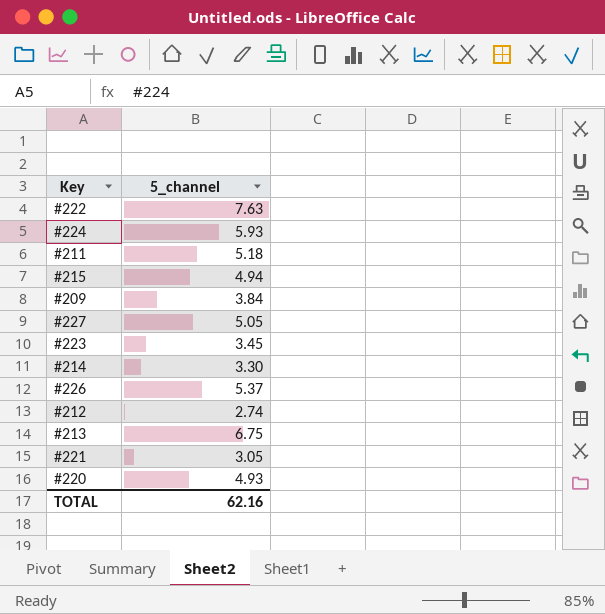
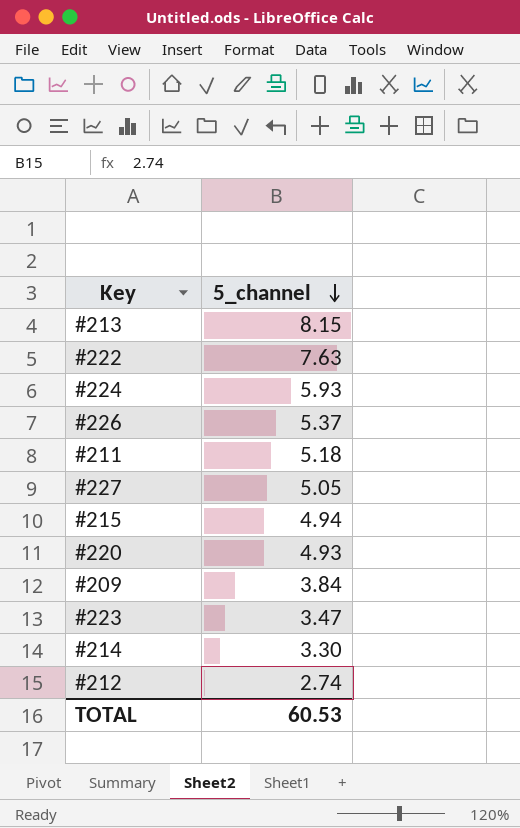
row order: none -> 5_channel descending
row #221: 3.05 -> none
#213 | 5_channel: 6.75 -> 8.15
#223 | 5_channel: 3.45 -> 3.47
TOTAL | 5_channel: 62.16 -> 60.53

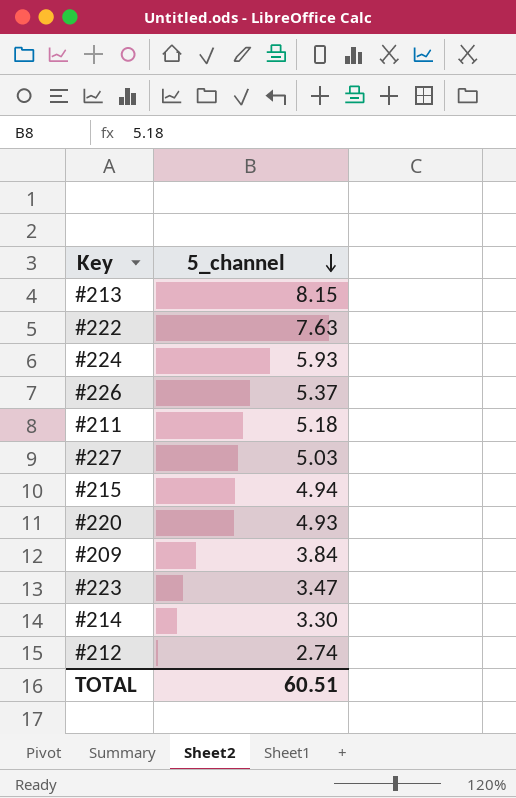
#227 | 5_channel: 5.05 -> 5.03
TOTAL | 5_channel: 60.53 -> 60.51

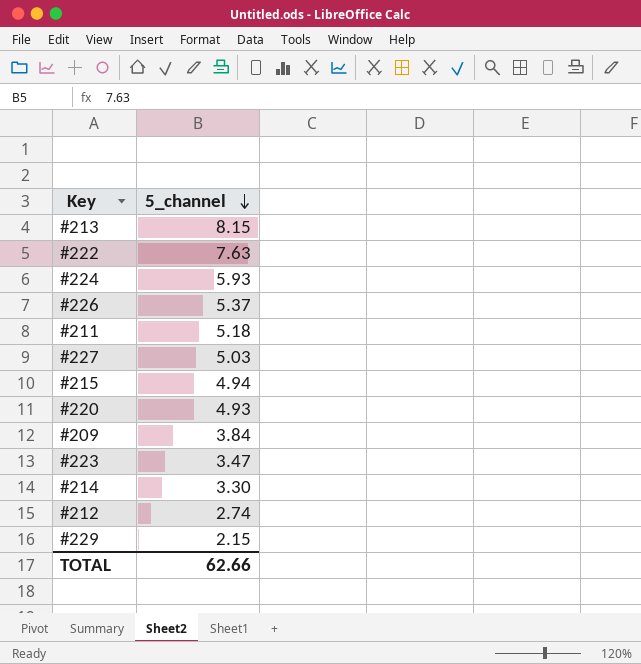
row #229: none -> 2.15
TOTAL | 5_channel: 60.51 -> 62.66

